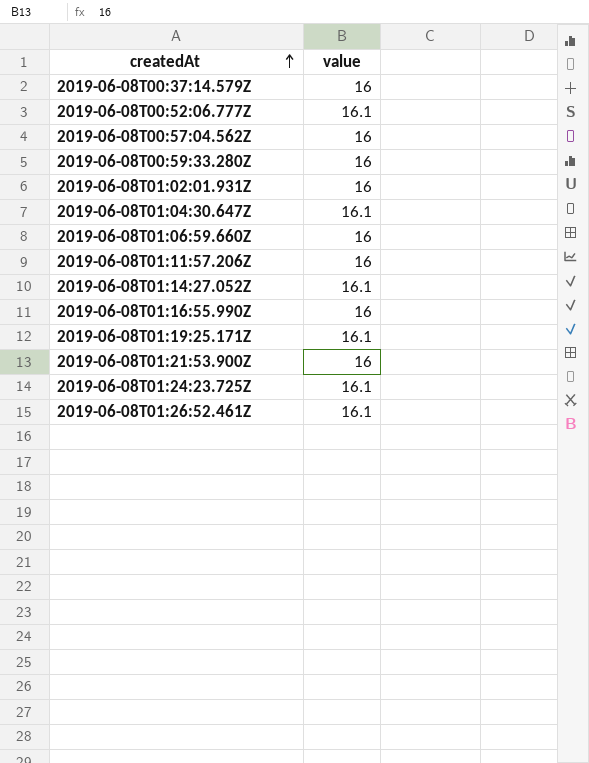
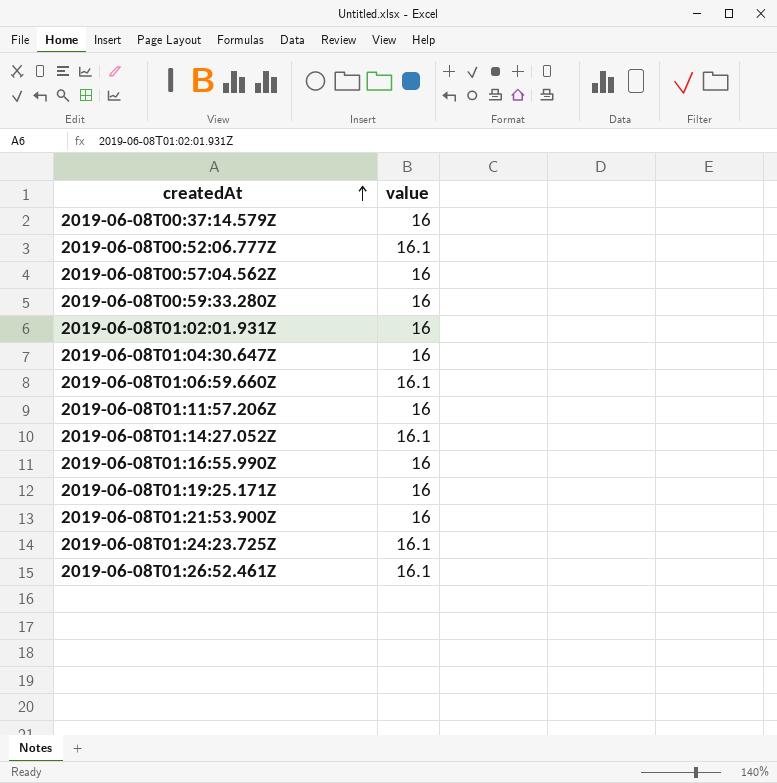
2019-06-08T01:04:30.647Z | value: 16.1 -> 16
2019-06-08T01:06:59.660Z | value: 16 -> 16.1
2019-06-08T01:19:25.171Z | value: 16.1 -> 16

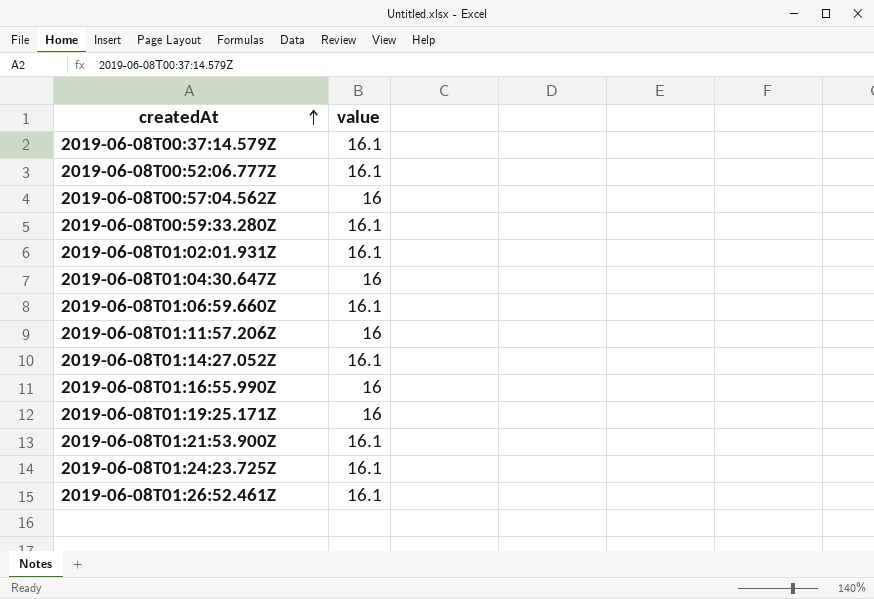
2019-06-08T00:37:14.579Z | value: 16 -> 16.1
2019-06-08T00:59:33.280Z | value: 16 -> 16.1
2019-06-08T01:02:01.931Z | value: 16 -> 16.1
2019-06-08T01:21:53.900Z | value: 16 -> 16.1

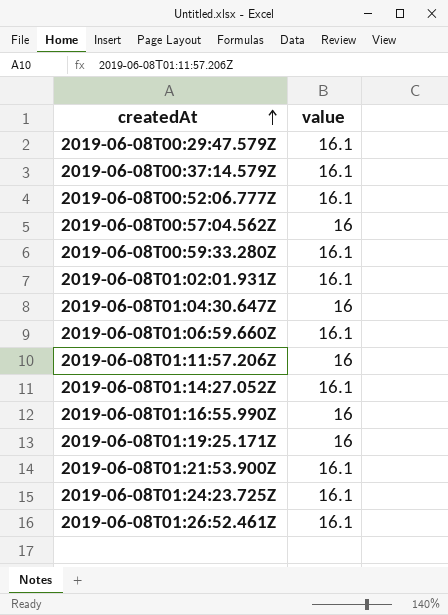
row 2019-06-08T00:29:47.579Z: none -> 16.1

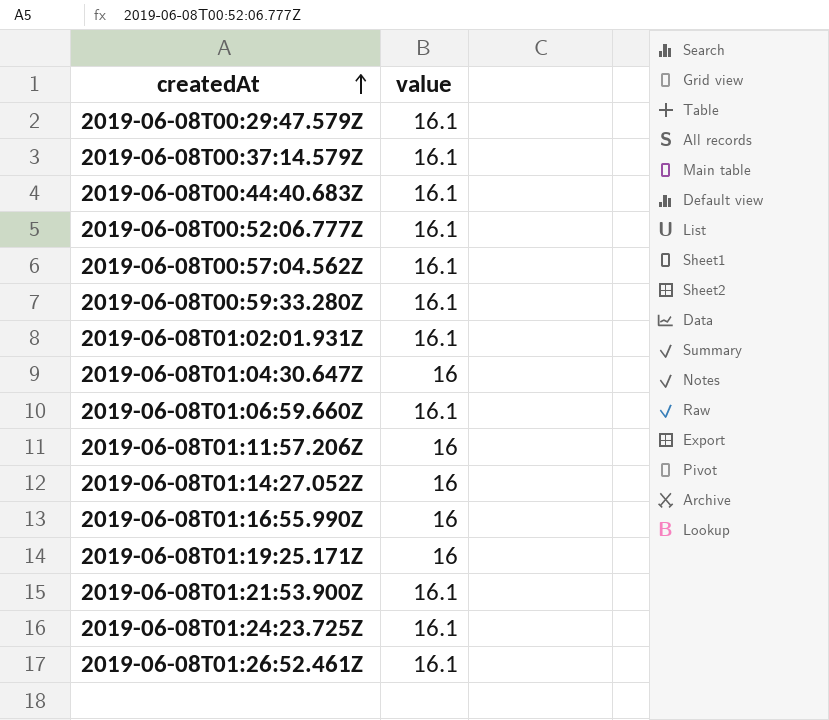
row 2019-06-08T00:44:40.683Z: none -> 16.1
2019-06-08T00:57:04.562Z | value: 16 -> 16.1
2019-06-08T01:14:27.052Z | value: 16.1 -> 16

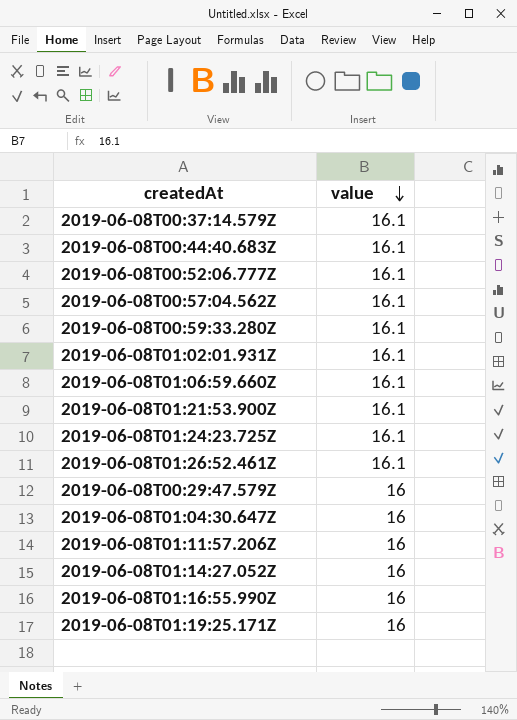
row order: createdAt ascending -> value descending
2019-06-08T00:29:47.579Z | value: 16.1 -> 16

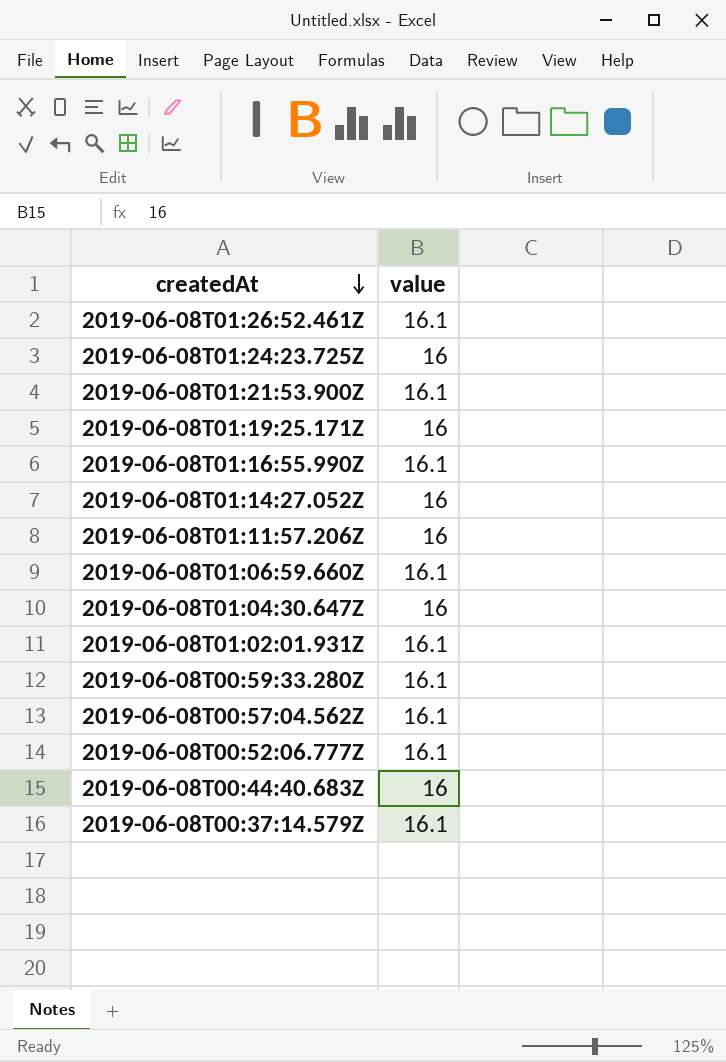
row order: value descending -> createdAt descending
row 2019-06-08T00:29:47.579Z: 16 -> none
2019-06-08T01:24:23.725Z | value: 16.1 -> 16
2019-06-08T01:16:55.990Z | value: 16 -> 16.1
2019-06-08T00:44:40.683Z | value: 16.1 -> 16

